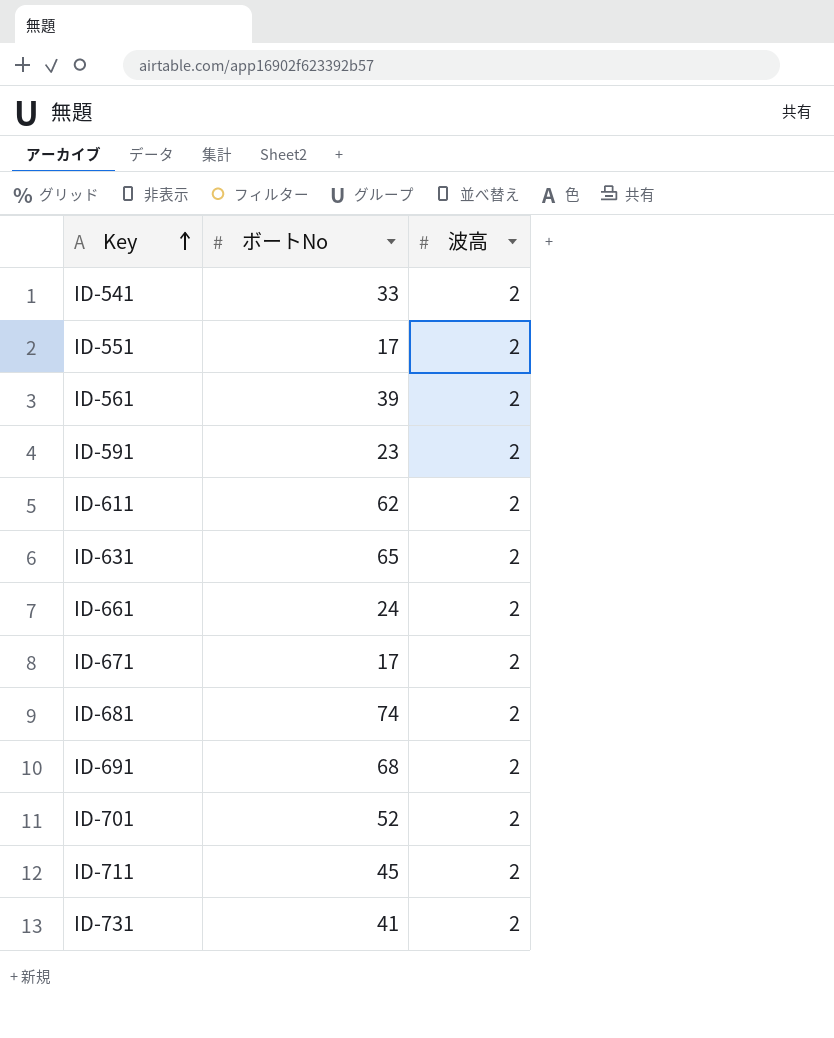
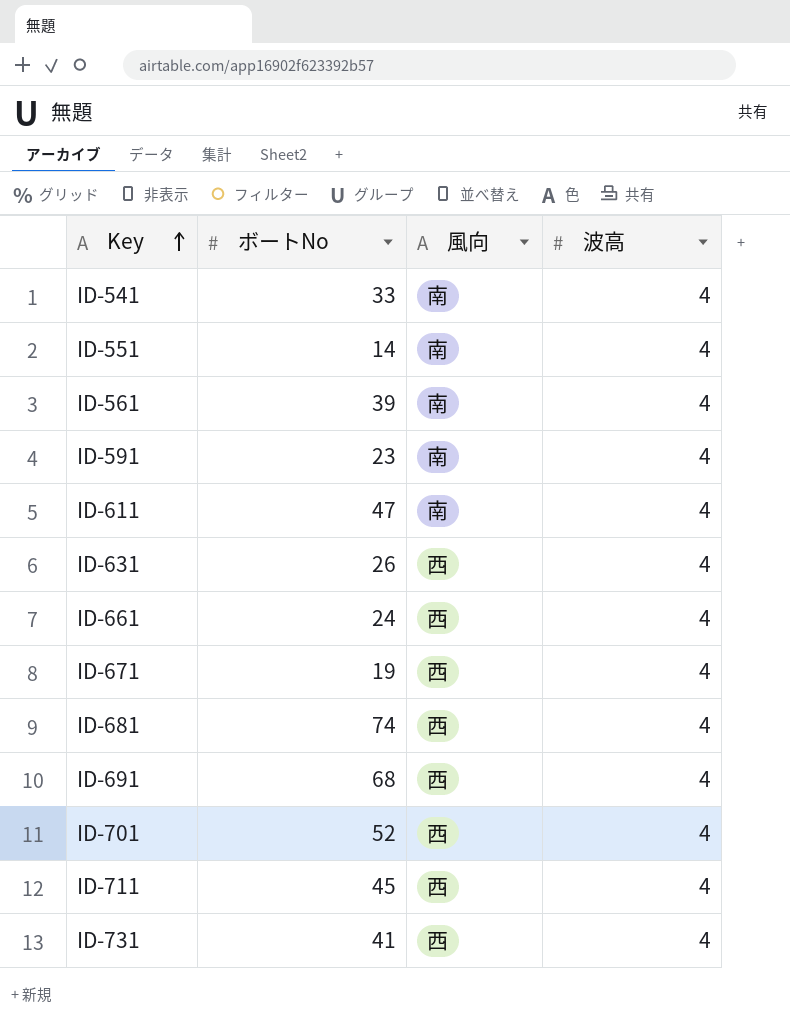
column 風向 | position: none -> 3
ID-541 | 波高: 2 -> 4
ID-551 | ボートNo: 17 -> 14
ID-551 | 波高: 2 -> 4
ID-561 | 波高: 2 -> 4
ID-591 | 波高: 2 -> 4
ID-611 | ボートNo: 62 -> 47
ID-611 | 波高: 2 -> 4
ID-631 | ボートNo: 65 -> 26
ID-631 | 波高: 2 -> 4
ID-661 | 波高: 2 -> 4
ID-671 | ボートNo: 17 -> 19
ID-671 | 波高: 2 -> 4
ID-681 | 波高: 2 -> 4
ID-691 | 波高: 2 -> 4
ID-701 | 波高: 2 -> 4
ID-711 | 波高: 2 -> 4
ID-731 | 波高: 2 -> 4

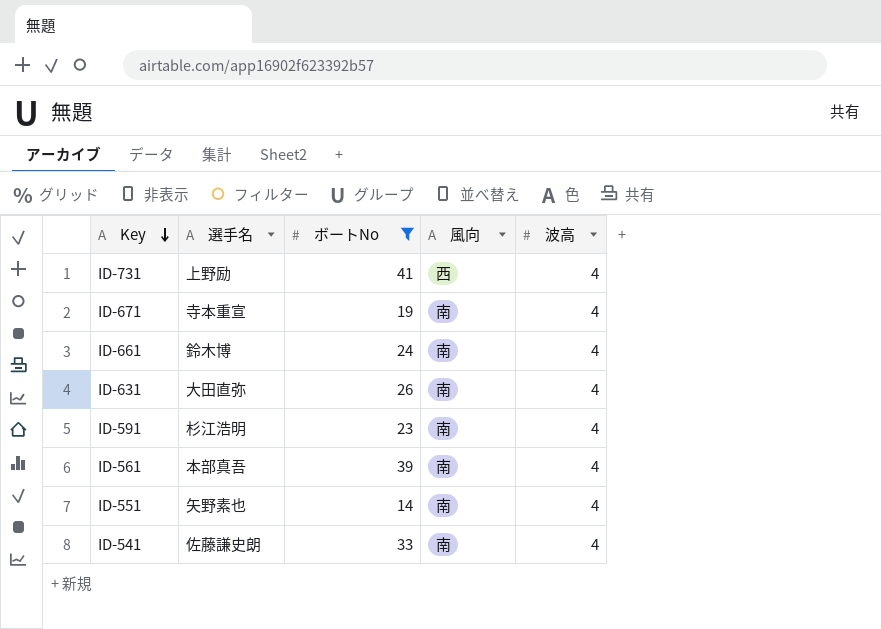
filter: none -> ボートNo <= 41
row order: Key ascending -> Key descending
column 選手名 | position: none -> 2
ID-671 | 風向: 西 -> 南
ID-661 | 風向: 西 -> 南
ID-631 | 風向: 西 -> 南

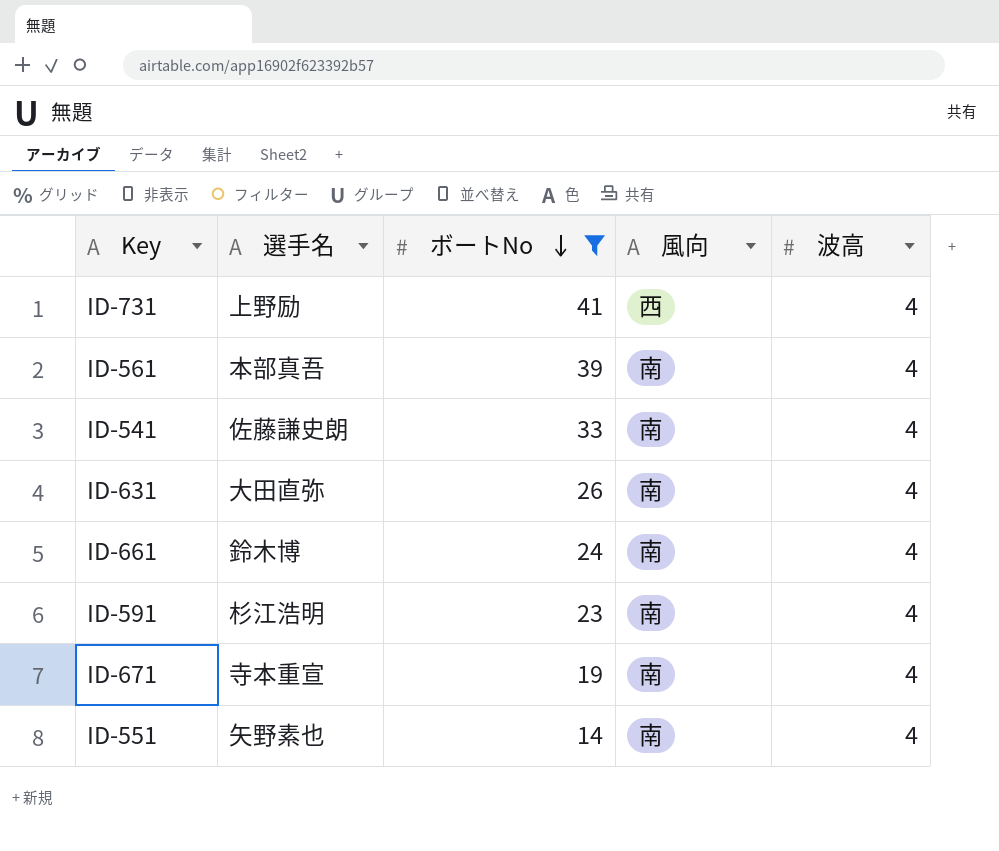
row order: Key descending -> ボートNo descending

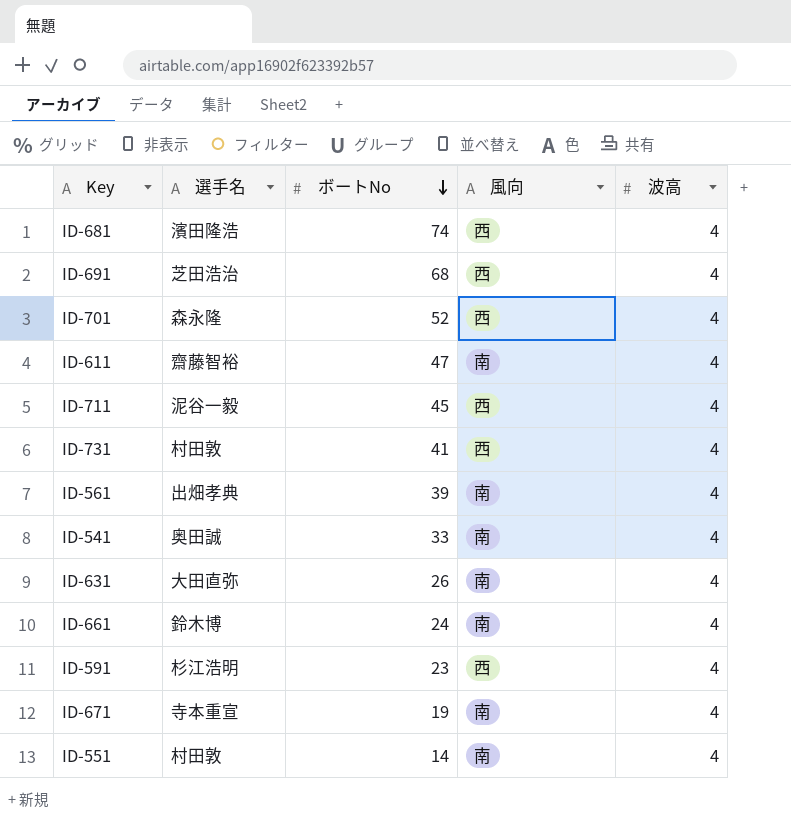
filter: ボートNo <= 41 -> none
ID-731 | 選手名: 上野励 -> 村田敦
ID-561 | 選手名: 本部真吾 -> 出畑孝典
ID-541 | 選手名: 佐藤謙史朗 -> 奥田誠
ID-591 | 風向: 南 -> 西
ID-551 | 選手名: 矢野素也 -> 村田敦

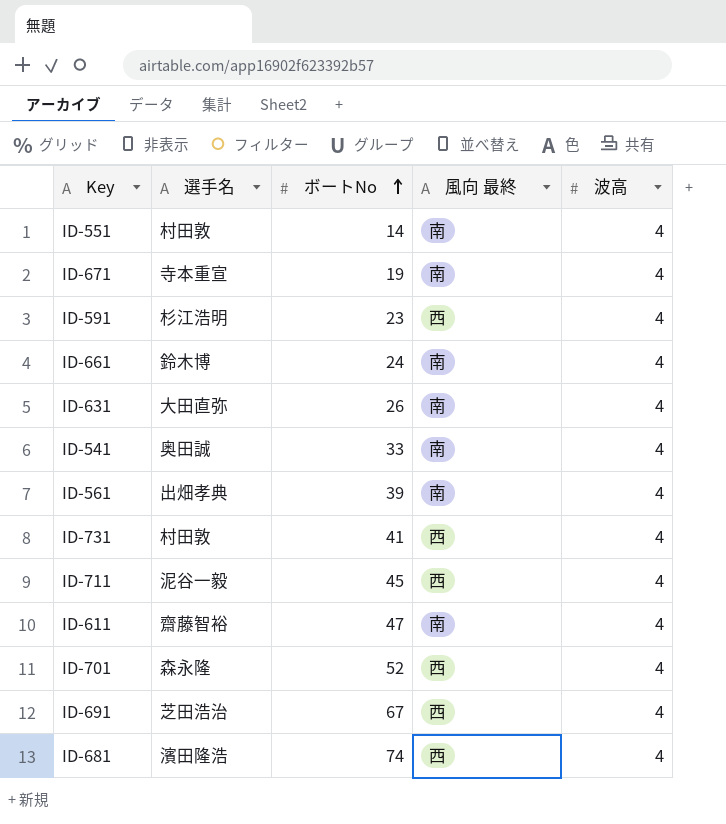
row order: ボートNo descending -> ボートNo ascending
column name: 風向 -> 風向 最終
ID-691 | ボートNo: 68 -> 67

